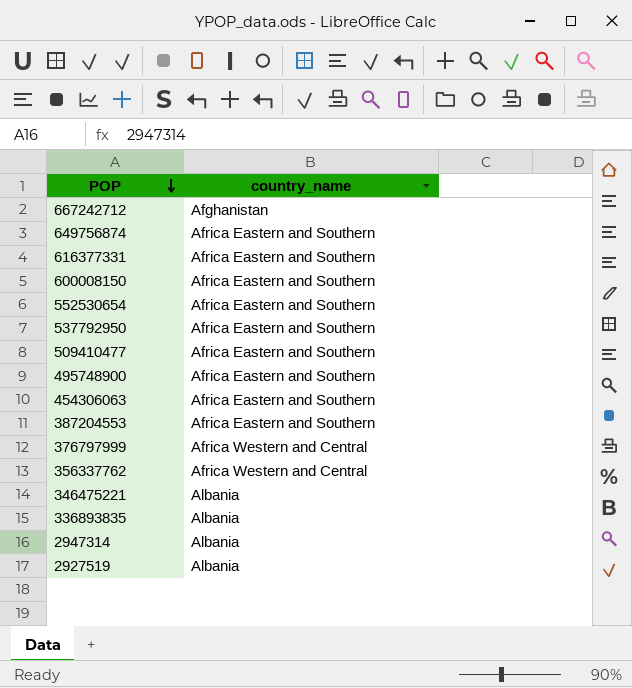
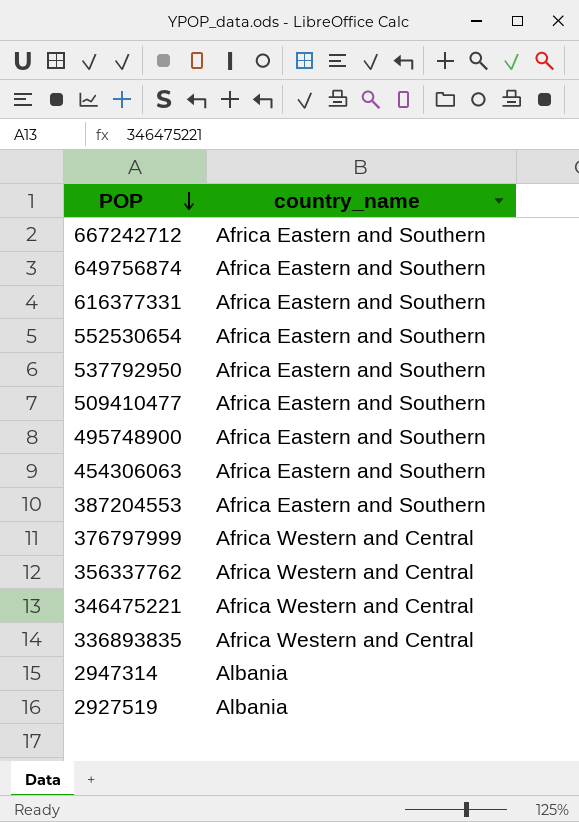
row 600008150: Africa Eastern and Southern -> none
667242712 | country_name: Afghanistan -> Africa Eastern and Southern
346475221 | country_name: Albania -> Africa Western and Central
336893835 | country_name: Albania -> Africa Western and Central

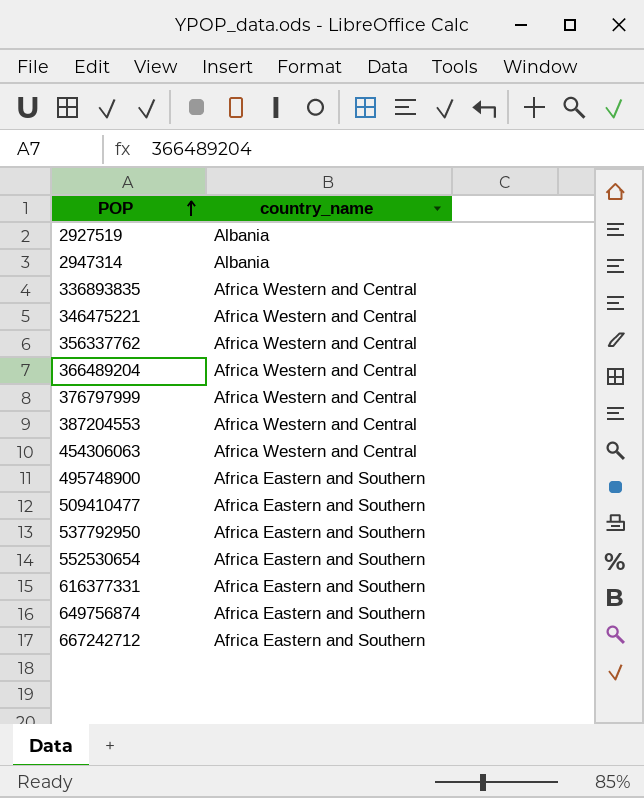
row order: POP descending -> POP ascending
row 366489204: none -> Africa Western and Central
387204553 | country_name: Africa Eastern and Southern -> Africa Western and Central
454306063 | country_name: Africa Eastern and Southern -> Africa Western and Central

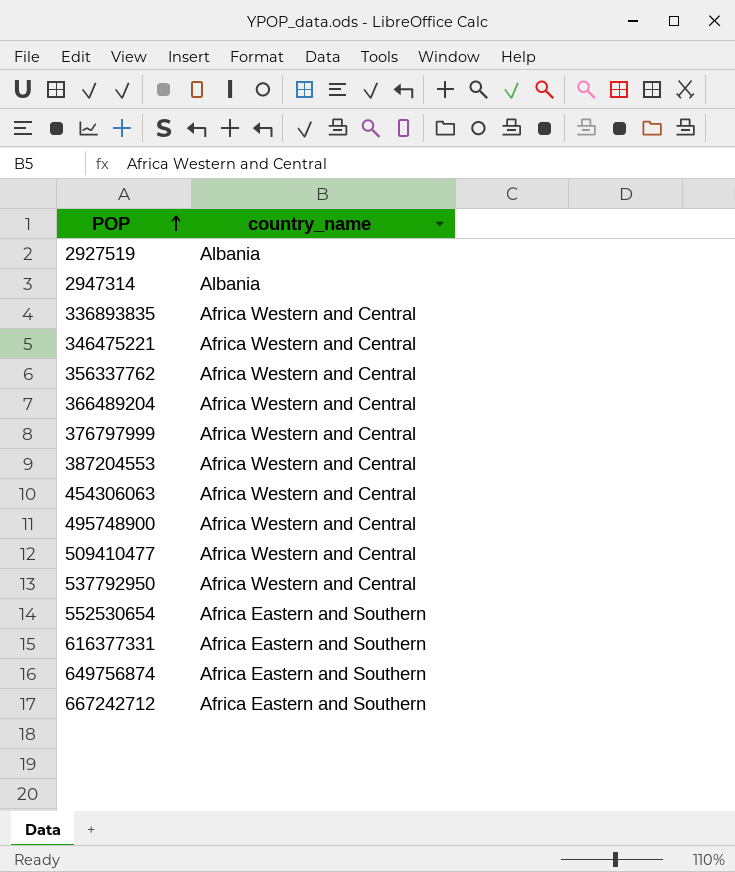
495748900 | country_name: Africa Eastern and Southern -> Africa Western and Central
509410477 | country_name: Africa Eastern and Southern -> Africa Western and Central
537792950 | country_name: Africa Eastern and Southern -> Africa Western and Central

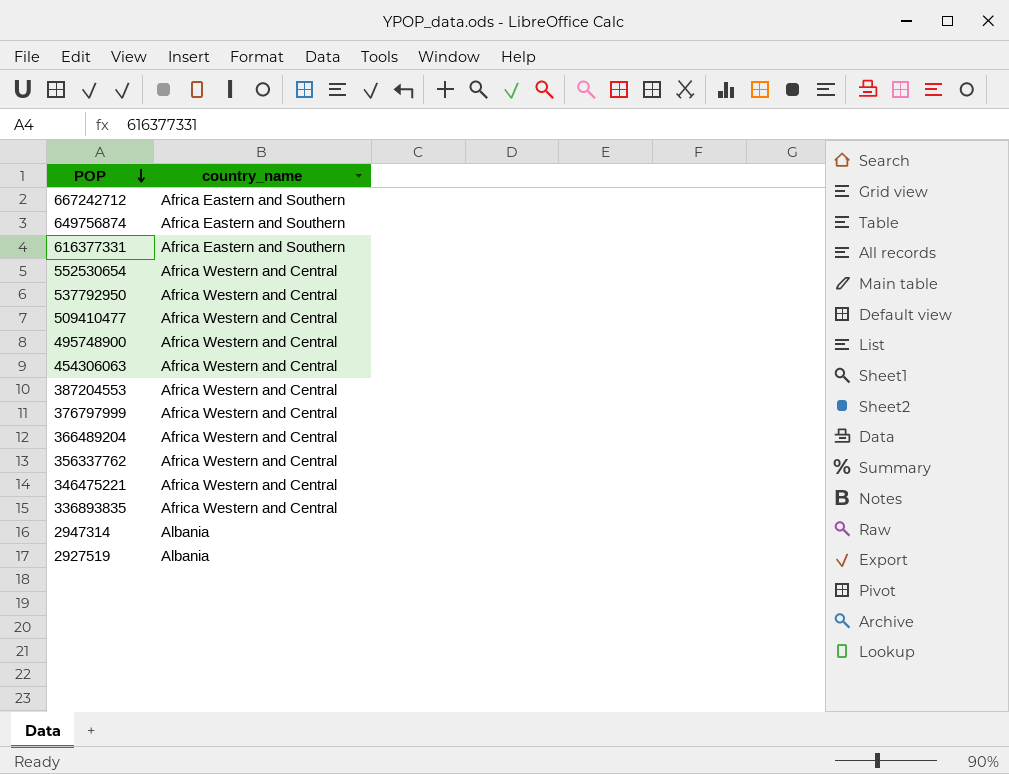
row order: POP ascending -> POP descending
552530654 | country_name: Africa Eastern and Southern -> Africa Western and Central

